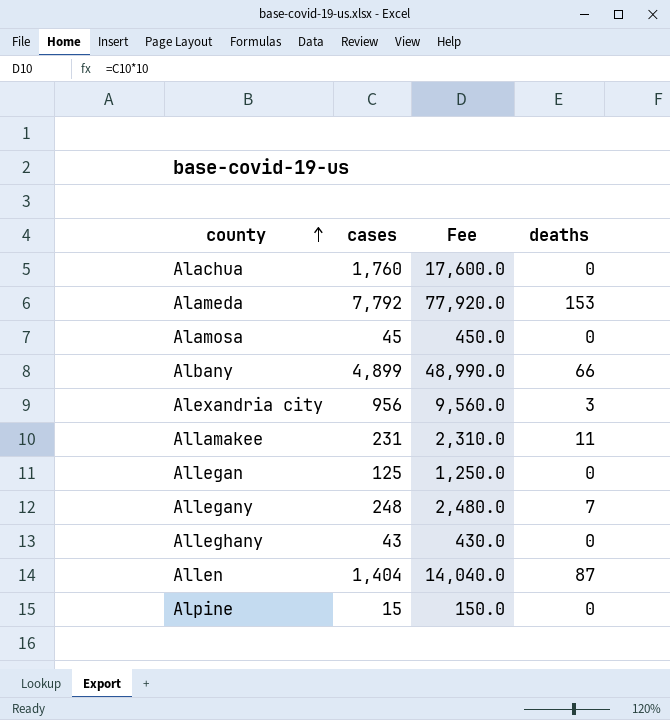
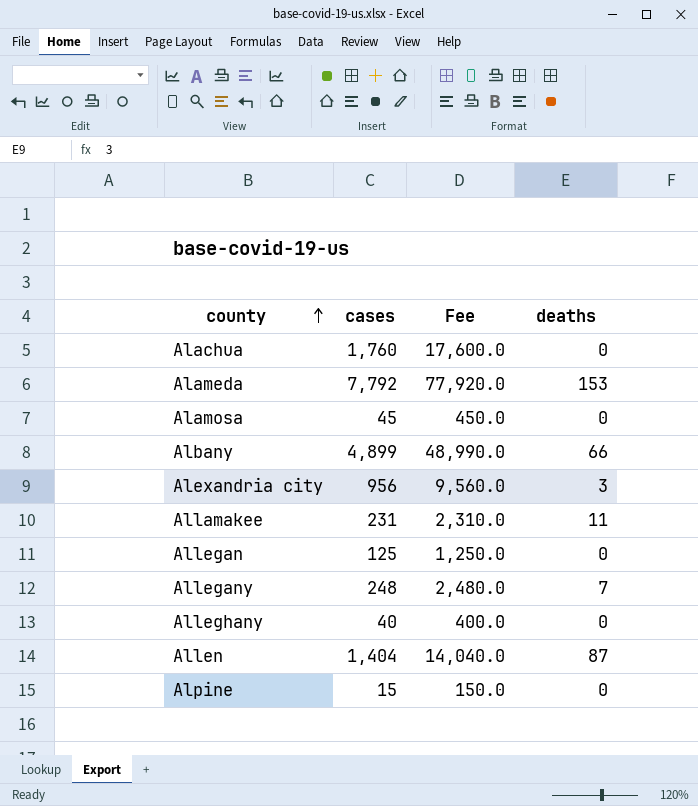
Alleghany | cases: 43 -> 40
Alleghany | Fee: 430.0 -> 400.0

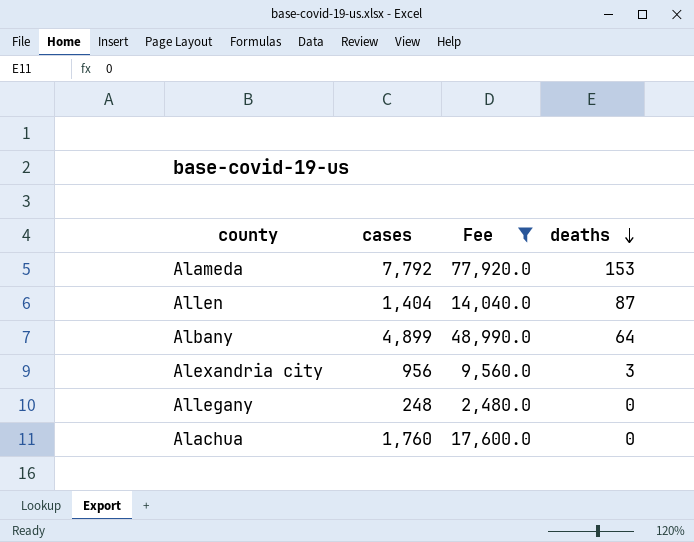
filter: none -> Fee >= 2,480.0
row order: county ascending -> deaths descending
Albany | deaths: 66 -> 64
Allegany | deaths: 7 -> 0

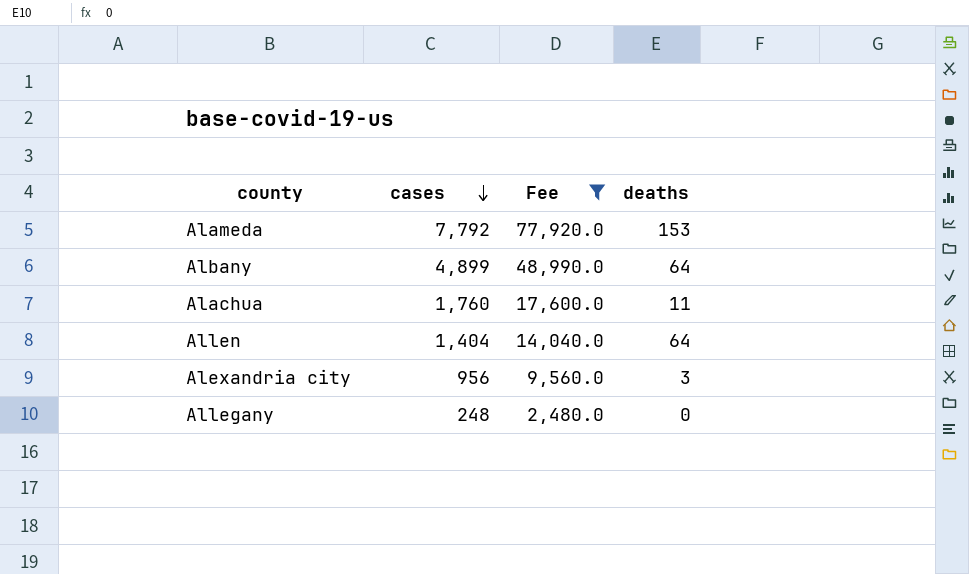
row order: deaths descending -> cases descending
Alachua | deaths: 0 -> 11
Allen | deaths: 87 -> 64

